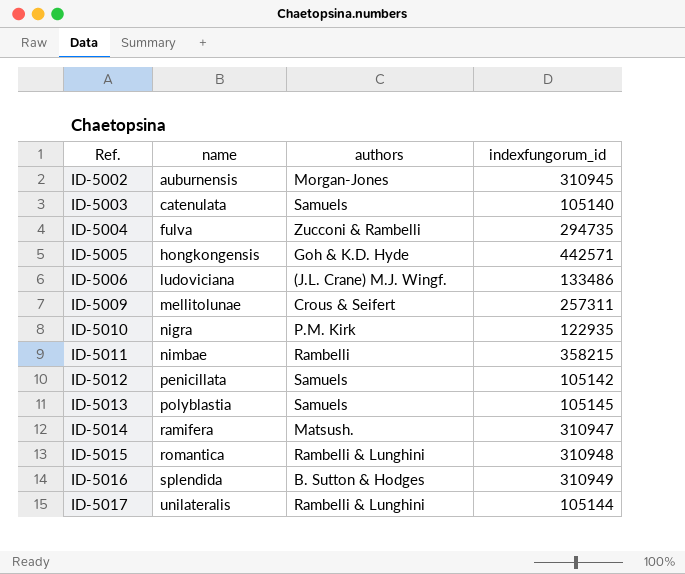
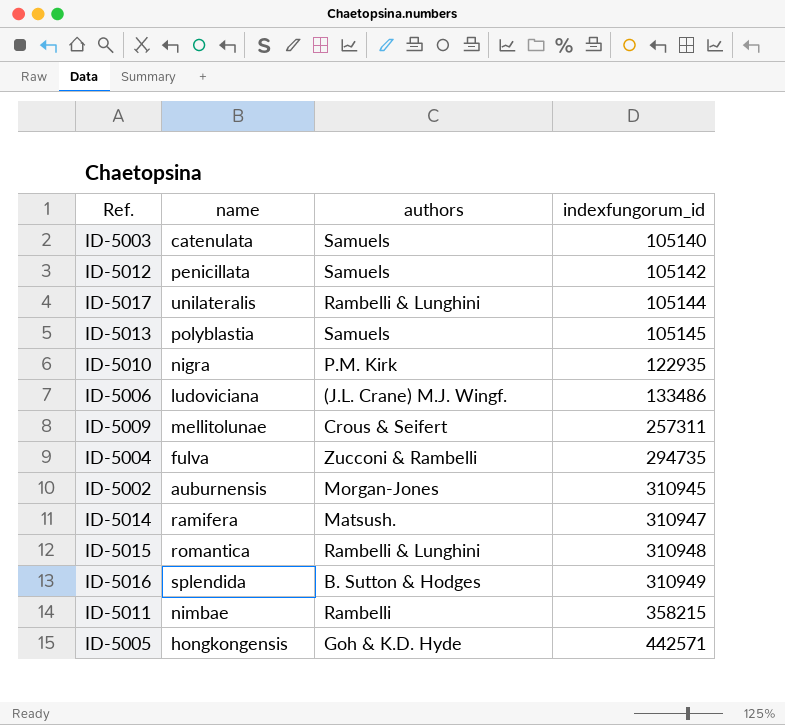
row order: Ref. ascending -> indexfungorum_id ascending

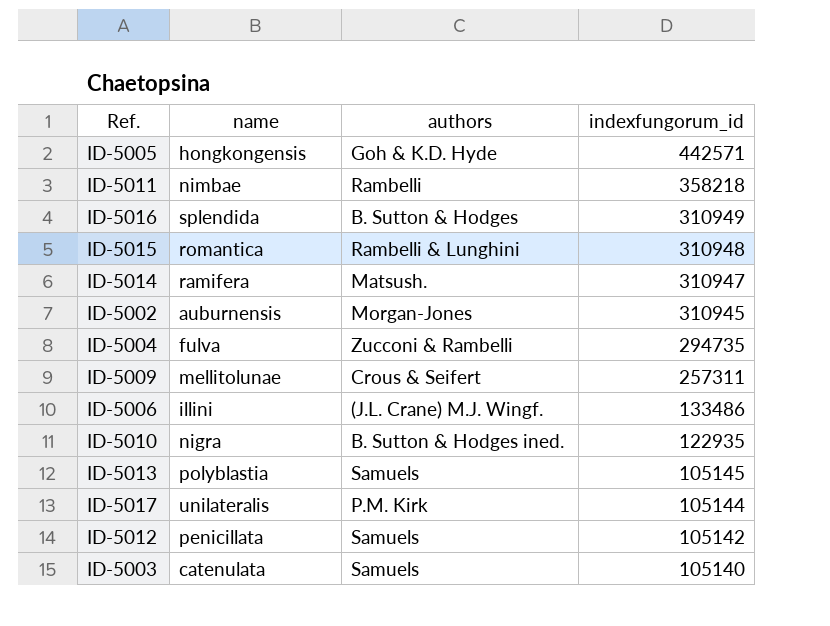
row order: indexfungorum_id ascending -> indexfungorum_id descending
ID-5011 | indexfungorum_id: 358215 -> 358218
ID-5006 | name: ludoviciana -> illini
ID-5010 | authors: P.M. Kirk -> B. Sutton & Hodges ined.
ID-5017 | authors: Rambelli & Lunghini -> P.M. Kirk

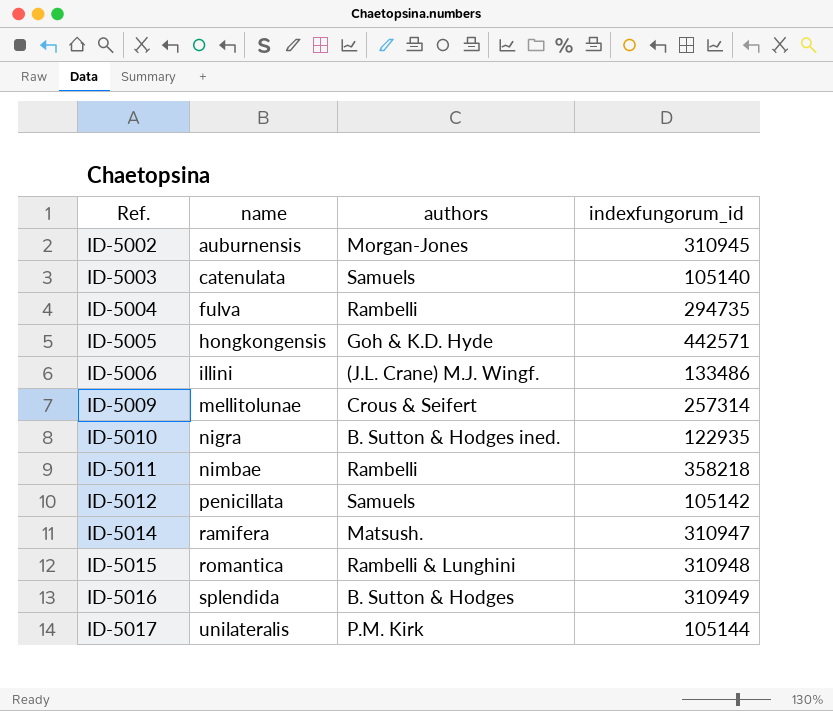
row order: indexfungorum_id descending -> Ref. ascending
row ID-5013: polyblastia | Samuels | 105145 -> none
ID-5004 | authors: Zucconi & Rambelli -> Rambelli
ID-5009 | indexfungorum_id: 257311 -> 257314

